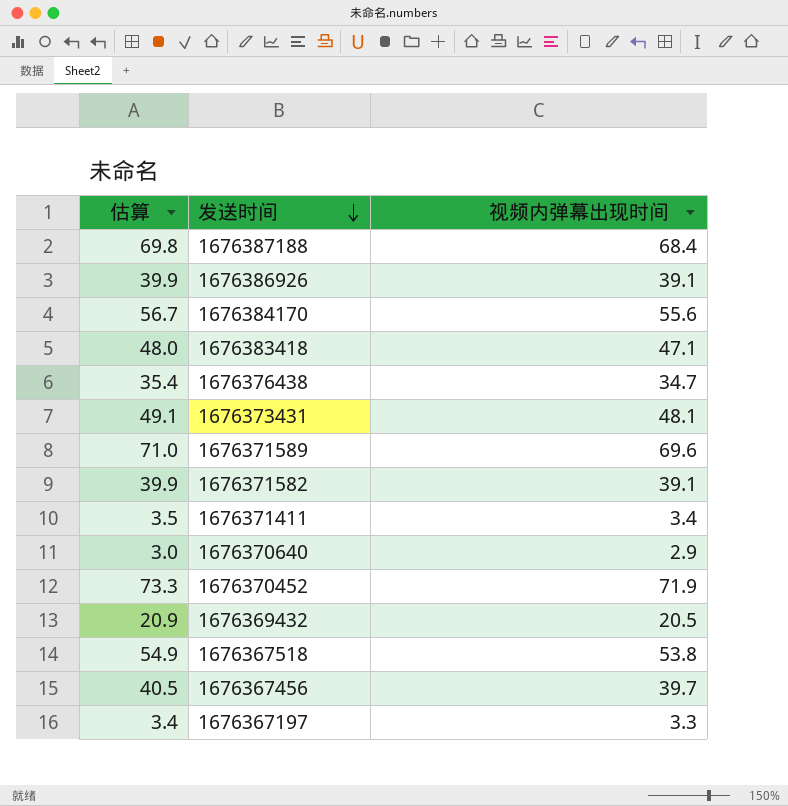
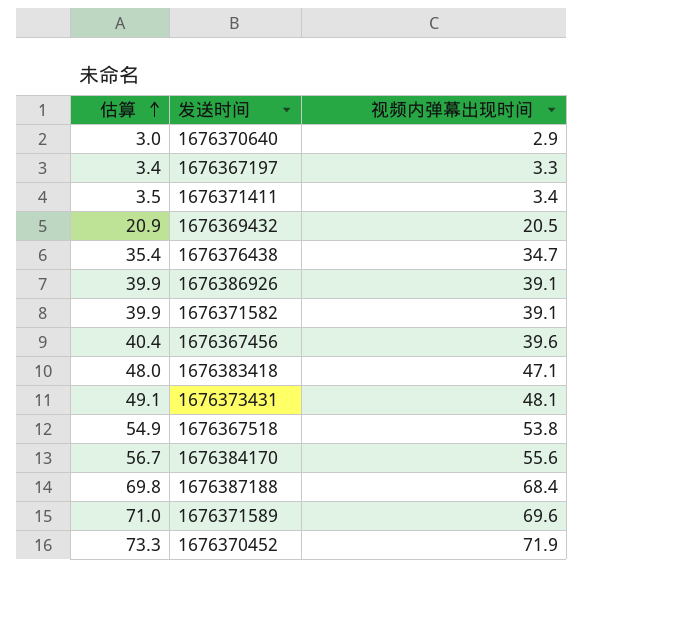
row order: 发送时间 descending -> 估算 ascending
1676367456 | 估算: 40.5 -> 40.4
1676367456 | 视频内弹幕出现时间: 39.7 -> 39.6

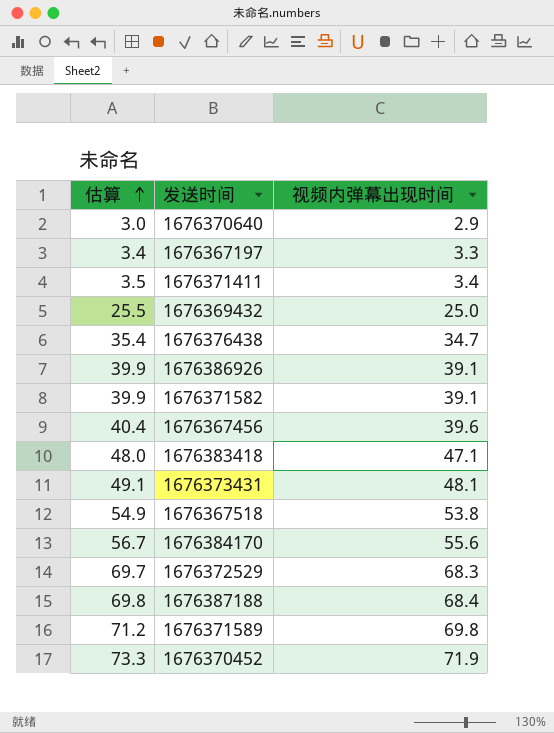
1676369432 | 估算: 20.9 -> 25.5
1676369432 | 视频内弹幕出现时间: 20.5 -> 25.0
row 1676372529: none -> 69.7 | 68.3
1676371589 | 估算: 71.0 -> 71.2
1676371589 | 视频内弹幕出现时间: 69.6 -> 69.8

